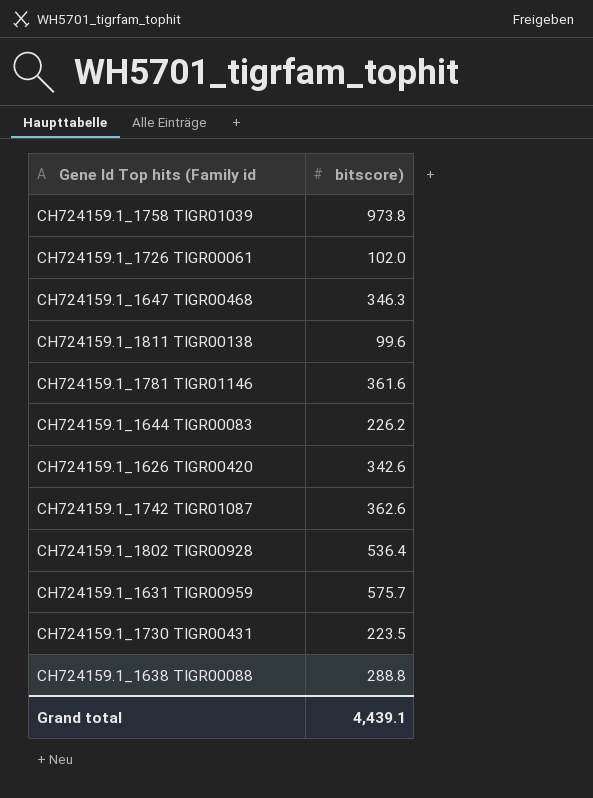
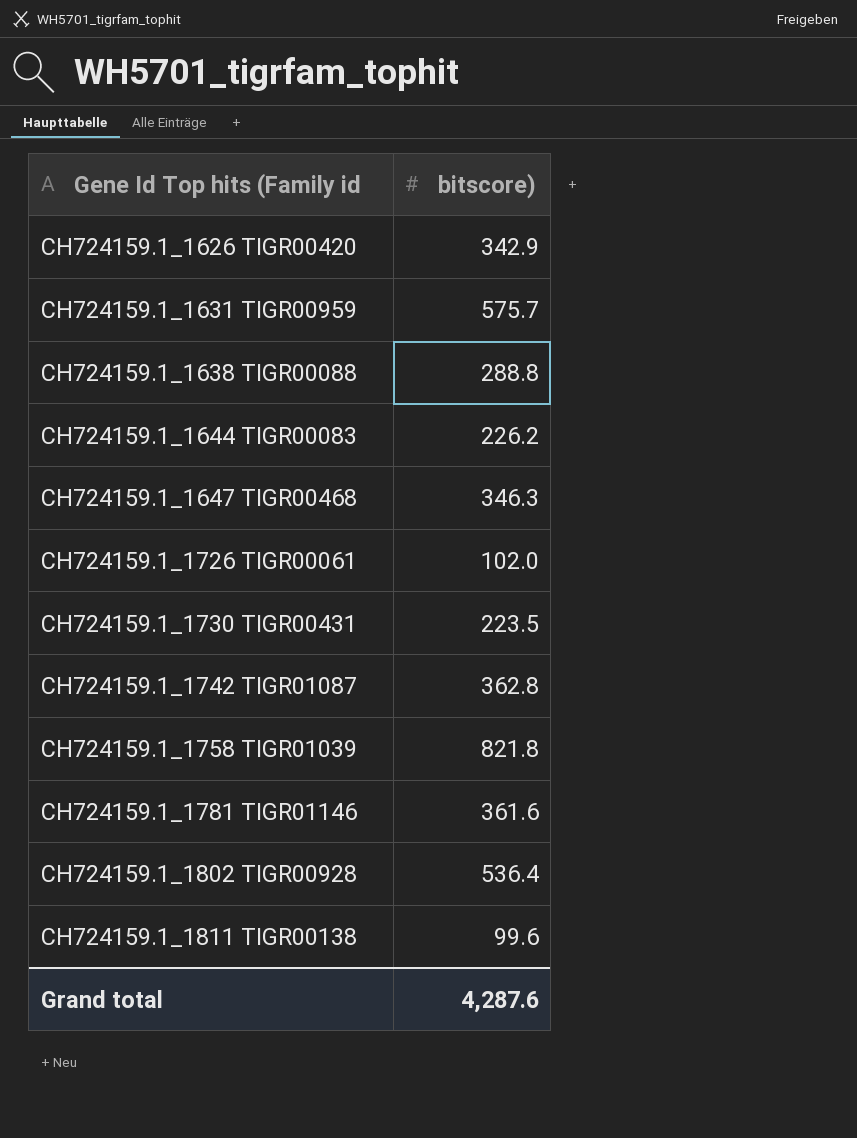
row order: none -> Gene Id Top hits (Family id ascending
CH724159.1_1626 TIGR00420 | bitscore): 342.6 -> 342.9
CH724159.1_1742 TIGR01087 | bitscore): 362.6 -> 362.8
CH724159.1_1758 TIGR01039 | bitscore): 973.8 -> 821.8
Grand total | bitscore): 4,439.1 -> 4,287.6

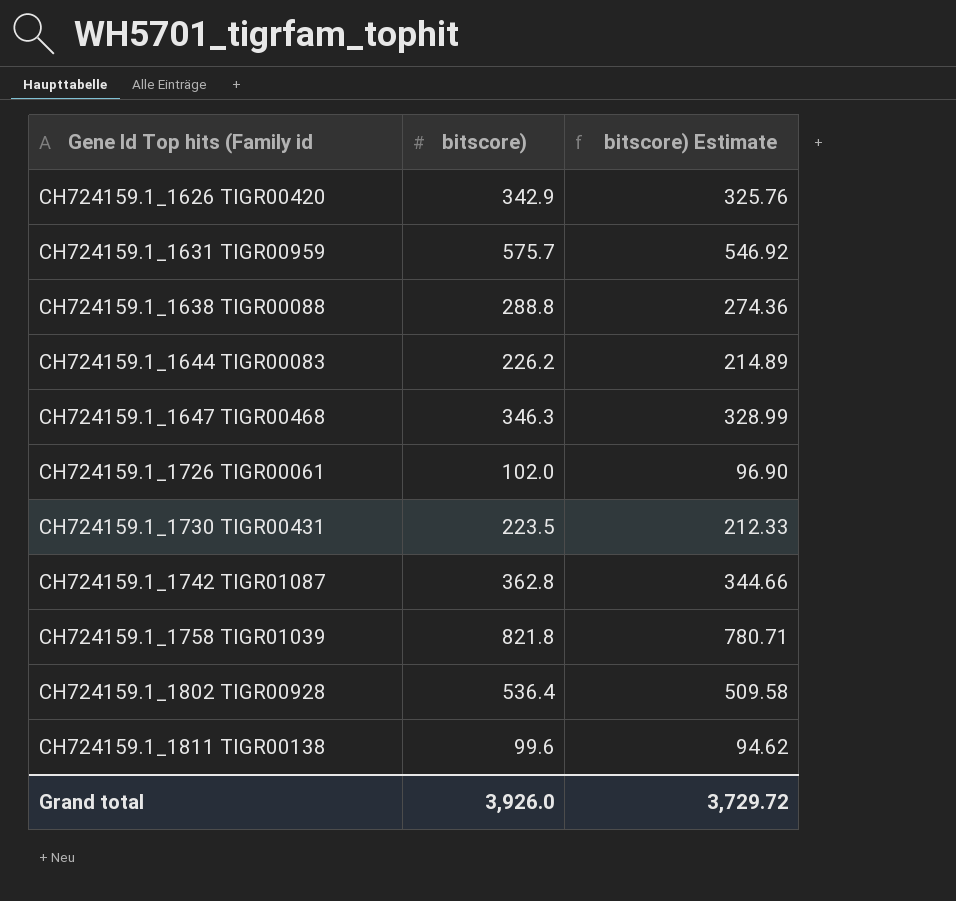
column bitscore) Estimate | formula: none -> [bitscore)] * 0.95
row CH724159.1_1781 TIGR01146: 361.6 -> none
Grand total | bitscore): 4,287.6 -> 3,926.0

